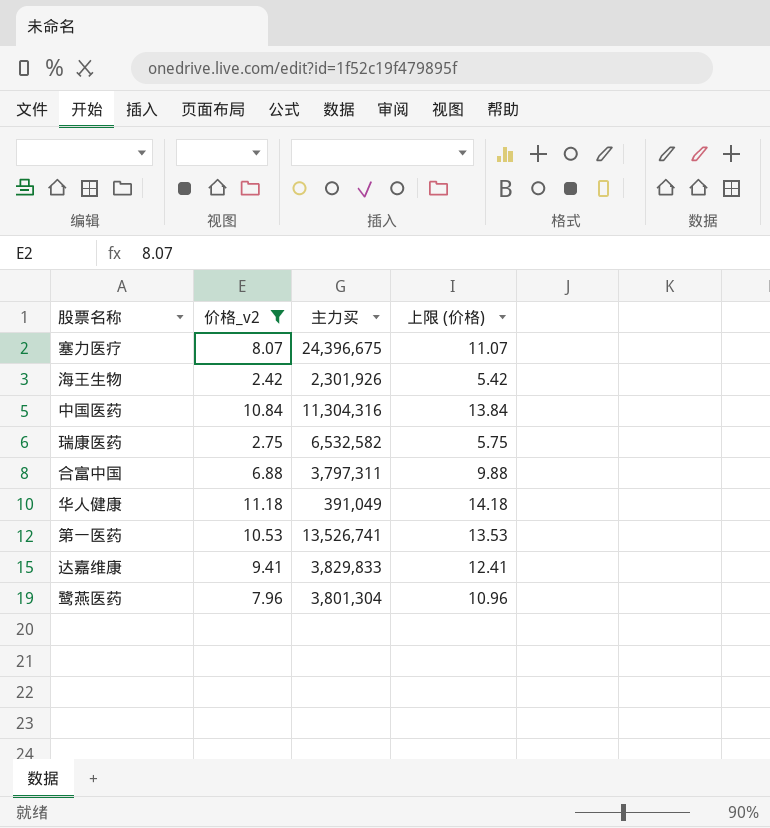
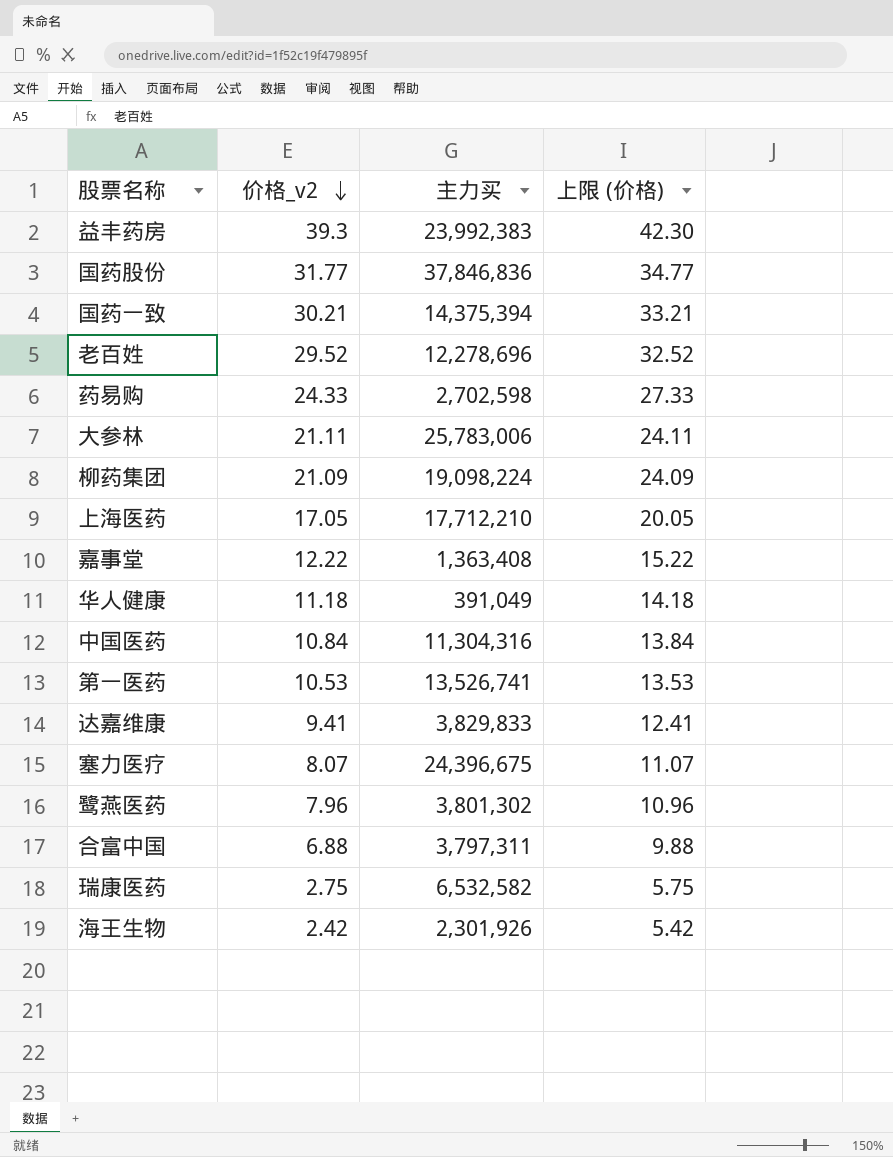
filter: 价格_v2 <= 11.18 -> none
row order: none -> 价格_v2 descending
鹭燕医药 | 主力买: 3,801,304 -> 3,801,302

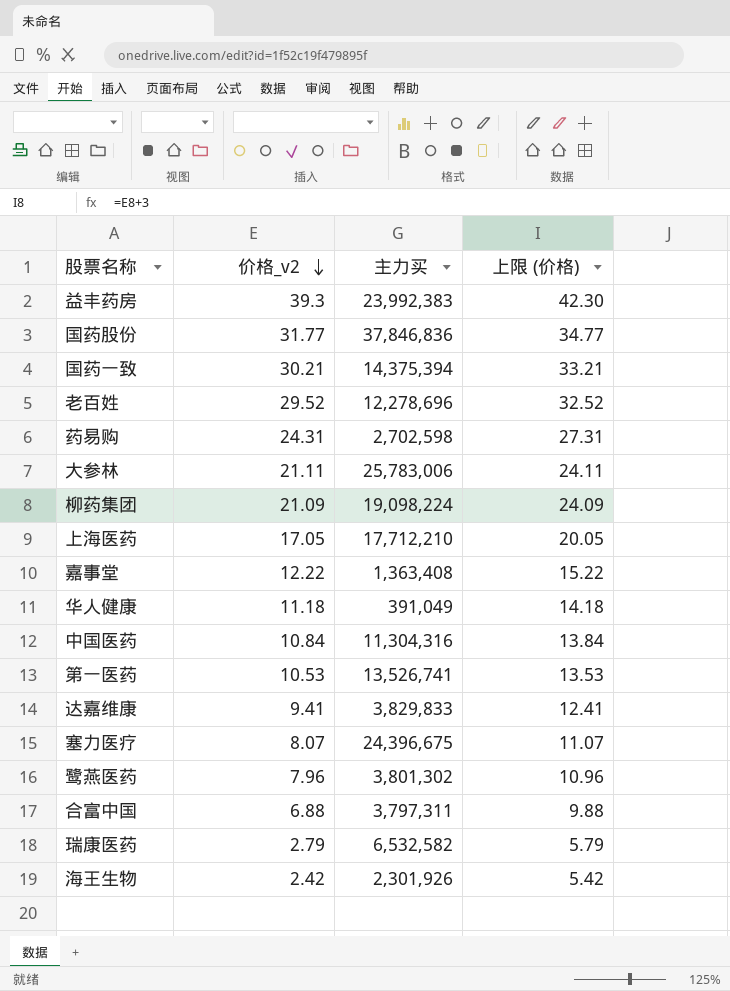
药易购 | 价格_v2: 24.33 -> 24.31
药易购 | 上限 (价格): 27.33 -> 27.31
瑞康医药 | 价格_v2: 2.75 -> 2.79
瑞康医药 | 上限 (价格): 5.75 -> 5.79

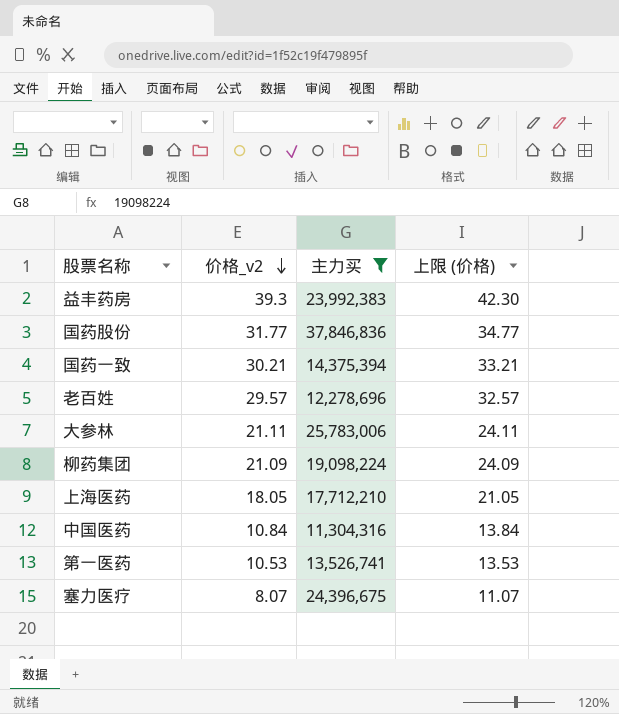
filter: none -> 主力买 >= 11,304,316
老百姓 | 价格_v2: 29.52 -> 29.57
老百姓 | 上限 (价格): 32.52 -> 32.57
上海医药 | 价格_v2: 17.05 -> 18.05
上海医药 | 上限 (价格): 20.05 -> 21.05

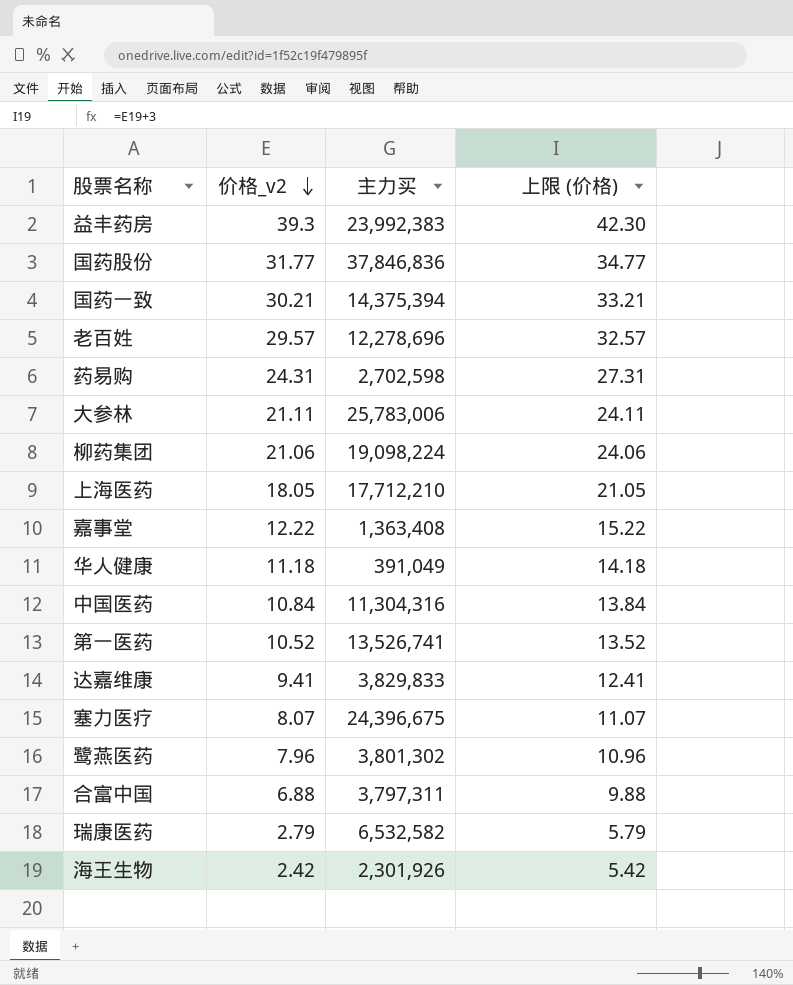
filter: 主力买 >= 11,304,316 -> none
柳药集团 | 价格_v2: 21.09 -> 21.06
柳药集团 | 上限 (价格): 24.09 -> 24.06
第一医药 | 价格_v2: 10.53 -> 10.52
第一医药 | 上限 (价格): 13.53 -> 13.52

